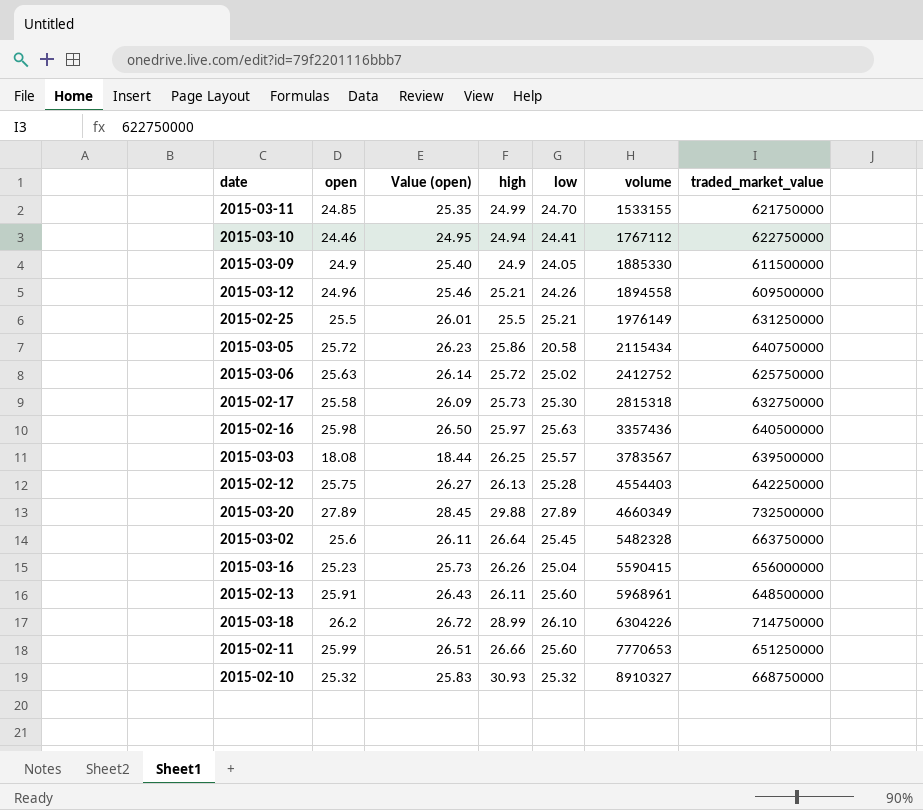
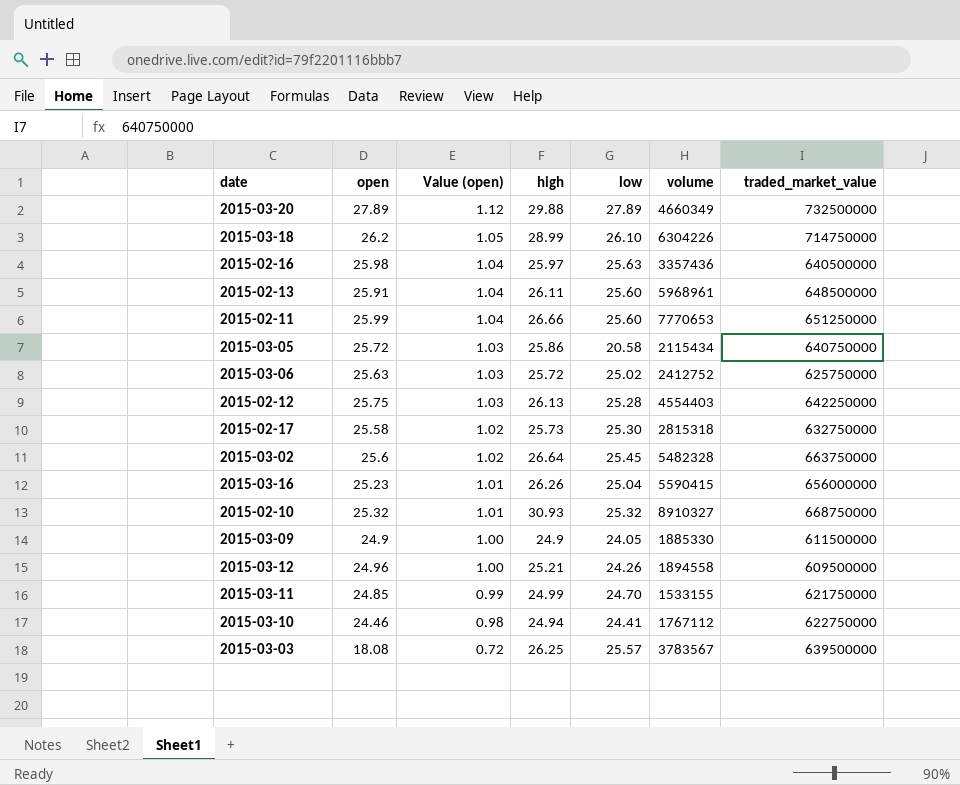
row order: volume ascending -> Value (open) descending
column Value (open) | formula: [open] * 1.02 -> [open] * 0.04
row 2015-02-25: 25.5 | 26.01 | 25.5 | 25.21 | 1976149 | 631250000 -> none

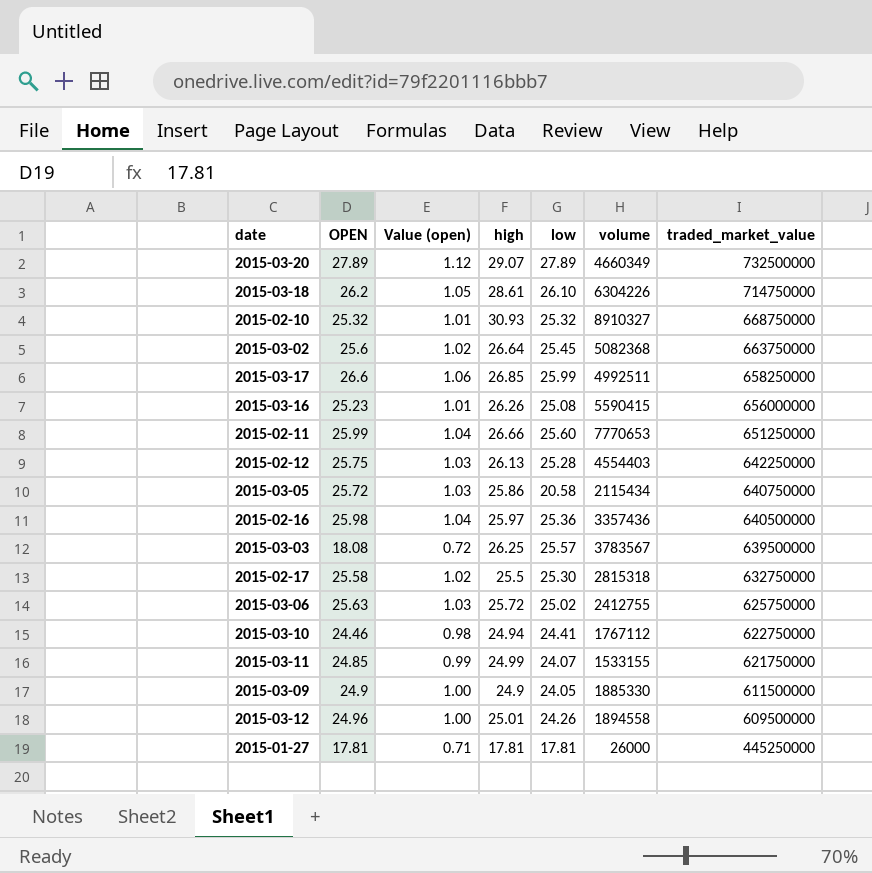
row order: Value (open) descending -> traded_market_value descending
column name: open -> OPEN
row 2015-02-13: 25.91 | 1.04 | 26.11 | 25.60 | 5968961 | 648500000 -> none
2015-03-20 | high: 29.88 -> 29.07
2015-03-18 | high: 28.99 -> 28.61
2015-03-02 | volume: 5482328 -> 5082368
row 2015-03-17: none -> 26.6 | 1.06 | 26.85 | 25.99 | 4992511 | 658250000
2015-03-16 | low: 25.04 -> 25.08
2015-02-16 | low: 25.63 -> 25.36
2015-02-17 | high: 25.73 -> 25.5
2015-03-06 | volume: 2412752 -> 2412755
2015-03-11 | low: 24.70 -> 24.07
2015-03-12 | high: 25.21 -> 25.01
row 2015-01-27: none -> 17.81 | 0.71 | 17.81 | 17.81 | 26000 | 445250000

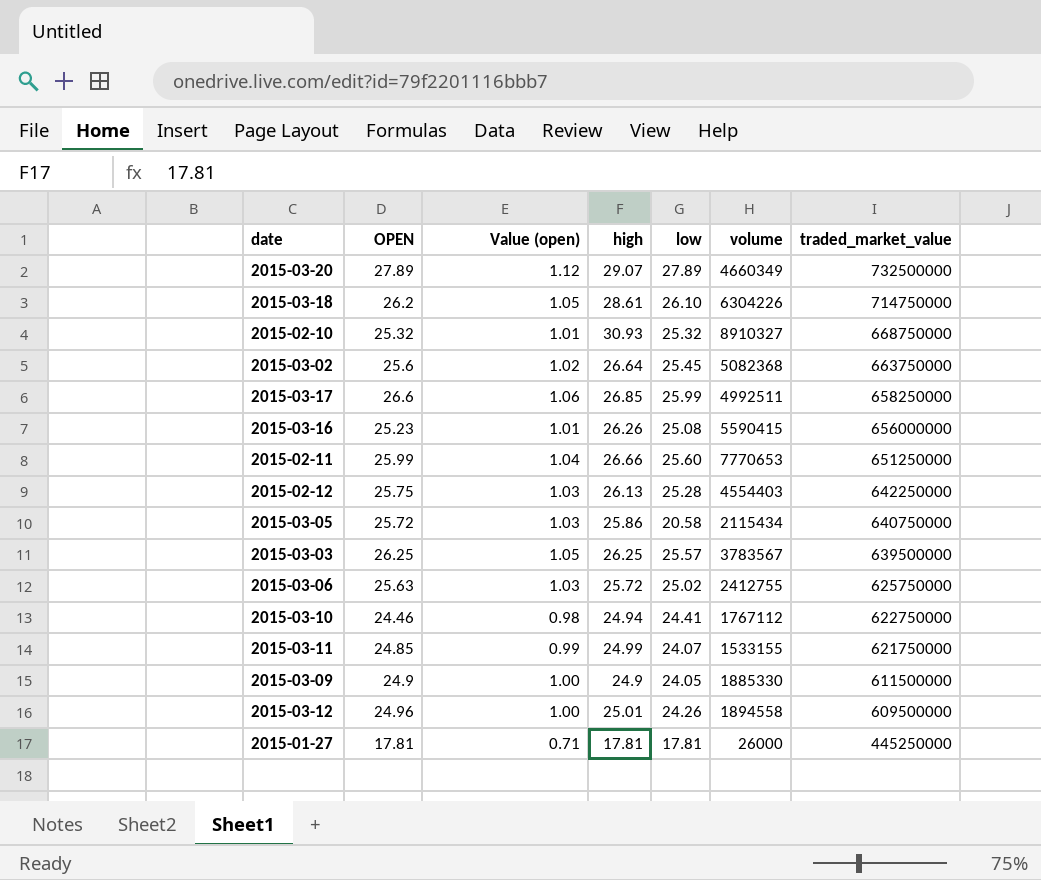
row 2015-02-16: 25.98 | 1.04 | 25.97 | 25.36 | 3357436 | 640500000 -> none
row 2015-02-17: 25.58 | 1.02 | 25.5 | 25.30 | 2815318 | 632750000 -> none
2015-03-03 | OPEN: 18.08 -> 26.25
2015-03-03 | Value (open): 0.72 -> 1.05

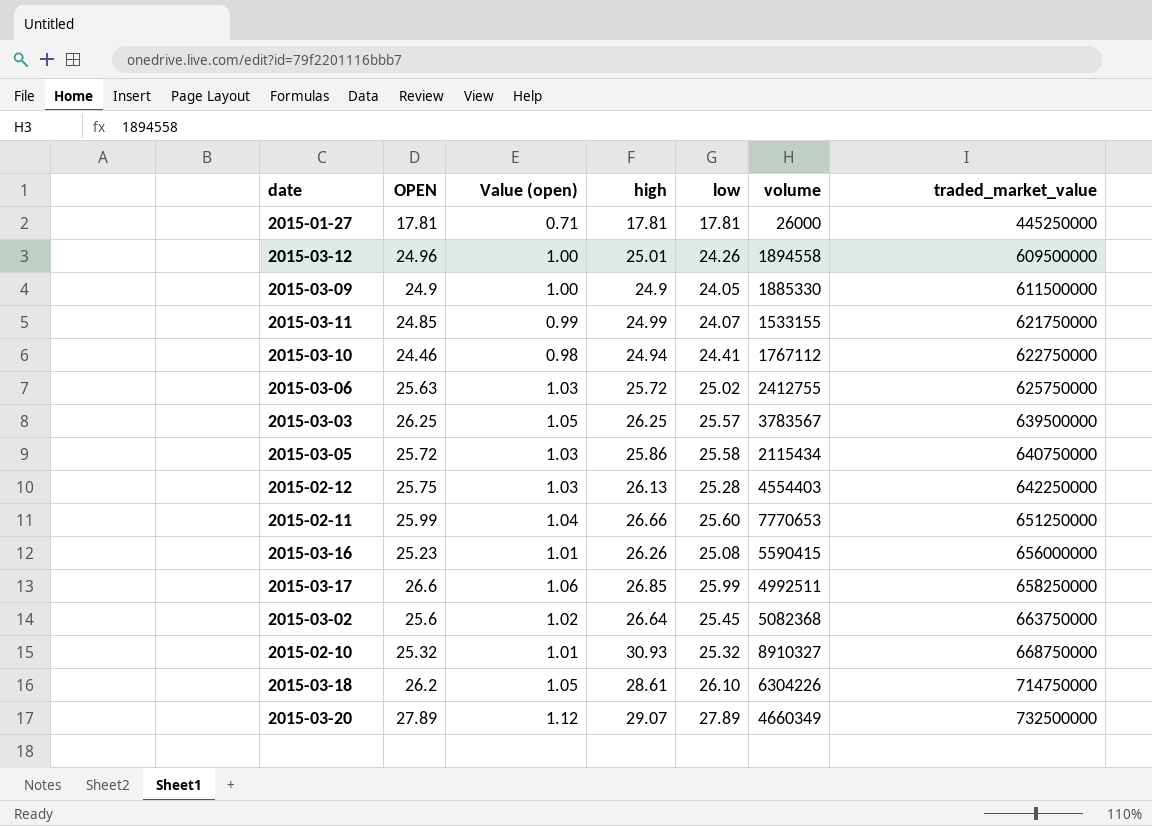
row order: traded_market_value descending -> traded_market_value ascending
2015-03-05 | low: 20.58 -> 25.58

